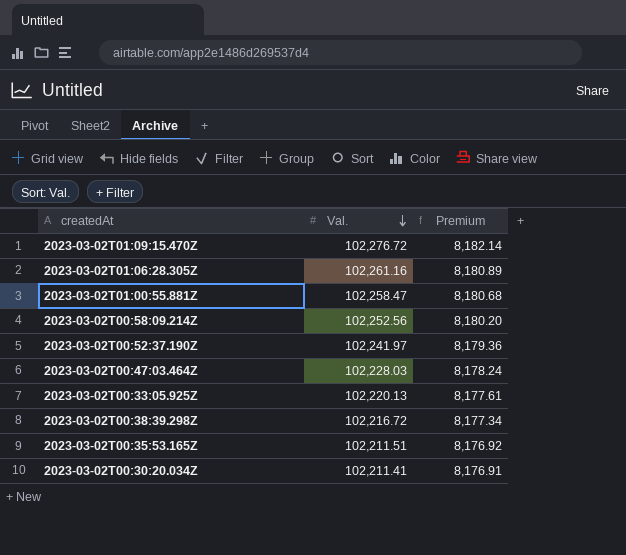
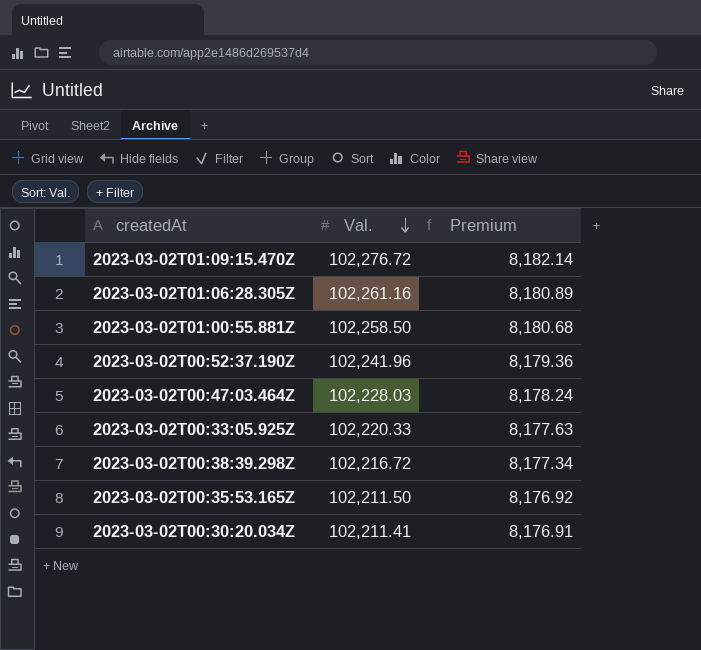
row 2023-03-02T00:58:09.214Z: 102,252.56 | 8,180.20 -> none
2023-03-02T01:00:55.881Z | Val.: 102,258.47 -> 102,258.50
2023-03-02T00:52:37.190Z | Val.: 102,241.97 -> 102,241.96
2023-03-02T00:33:05.925Z | Val.: 102,220.13 -> 102,220.33
2023-03-02T00:33:05.925Z | Premium: 8,177.61 -> 8,177.63
2023-03-02T00:35:53.165Z | Val.: 102,211.51 -> 102,211.50

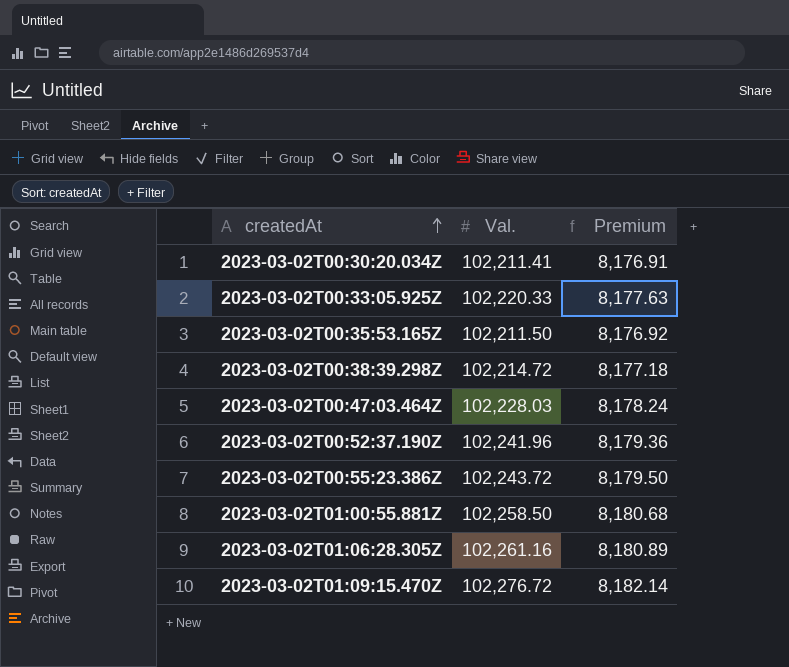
row order: Val. descending -> createdAt ascending
2023-03-02T00:38:39.298Z | Val.: 102,216.72 -> 102,214.72
2023-03-02T00:38:39.298Z | Premium: 8,177.34 -> 8,177.18
row 2023-03-02T00:55:23.386Z: none -> 102,243.72 | 8,179.50

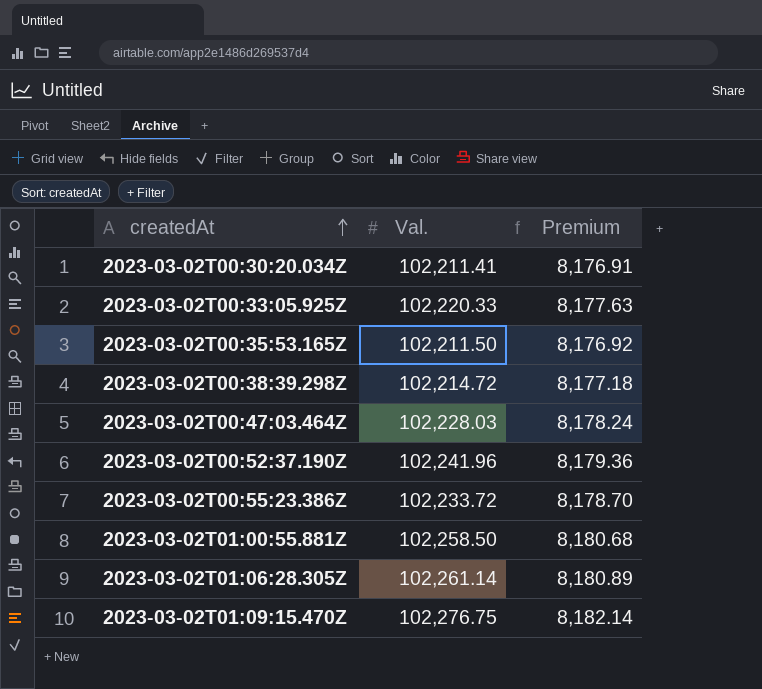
2023-03-02T00:55:23.386Z | Val.: 102,243.72 -> 102,233.72
2023-03-02T00:55:23.386Z | Premium: 8,179.50 -> 8,178.70
2023-03-02T01:06:28.305Z | Val.: 102,261.16 -> 102,261.14
2023-03-02T01:09:15.470Z | Val.: 102,276.72 -> 102,276.75

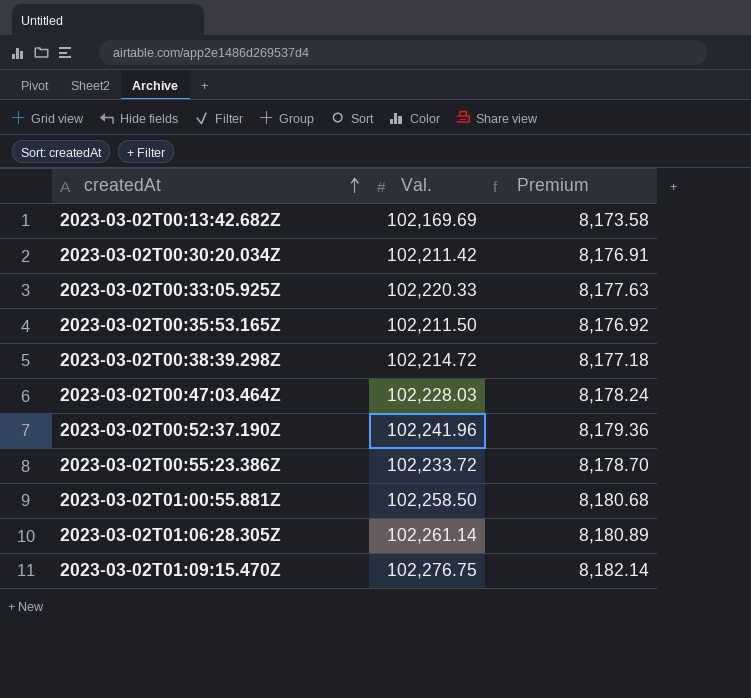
row 2023-03-02T00:13:42.682Z: none -> 102,169.69 | 8,173.58
2023-03-02T00:30:20.034Z | Val.: 102,211.41 -> 102,211.42

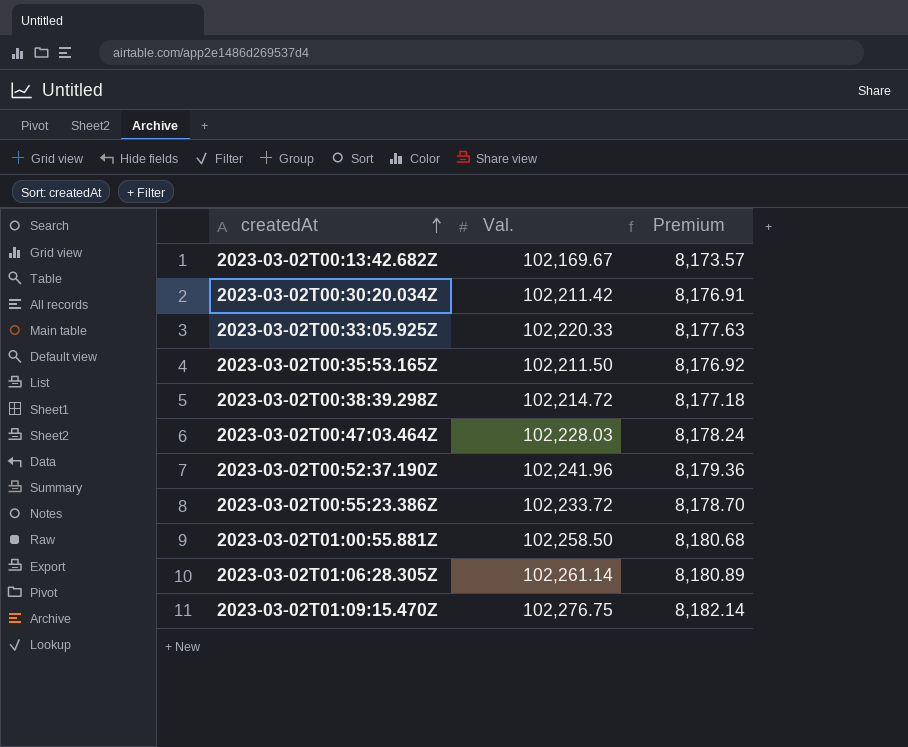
2023-03-02T00:13:42.682Z | Val.: 102,169.69 -> 102,169.67
2023-03-02T00:13:42.682Z | Premium: 8,173.58 -> 8,173.57

